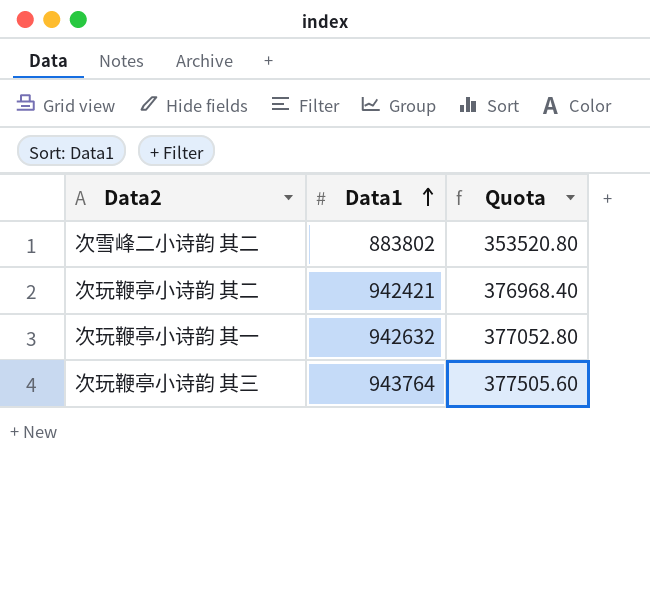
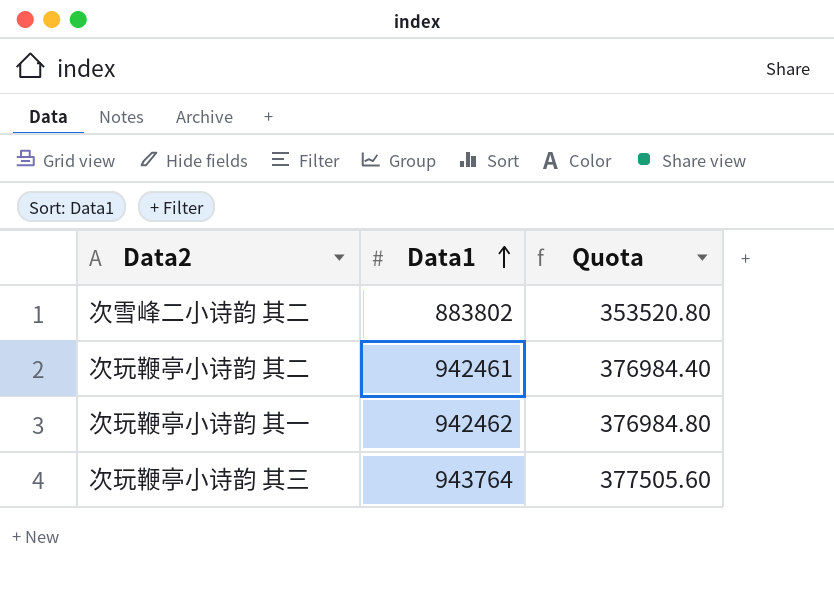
次玩鞭亭小诗韵 其二 | Data1: 942421 -> 942461
次玩鞭亭小诗韵 其二 | Quota: 376968.40 -> 376984.40
次玩鞭亭小诗韵 其一 | Data1: 942632 -> 942462
次玩鞭亭小诗韵 其一 | Quota: 377052.80 -> 376984.80

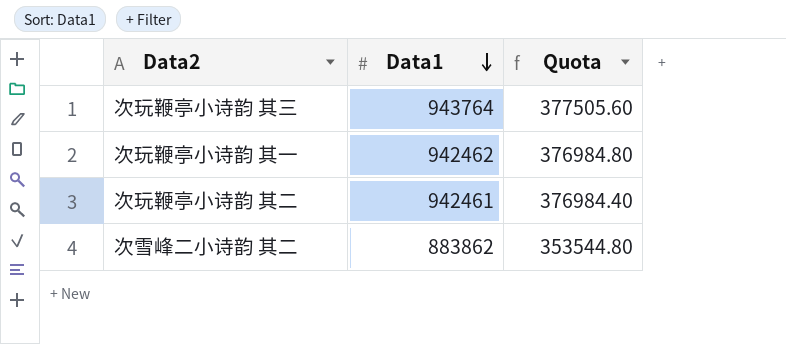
row order: Data1 ascending -> Data1 descending
次雪峰二小诗韵 其二 | Data1: 883802 -> 883862
次雪峰二小诗韵 其二 | Quota: 353520.80 -> 353544.80

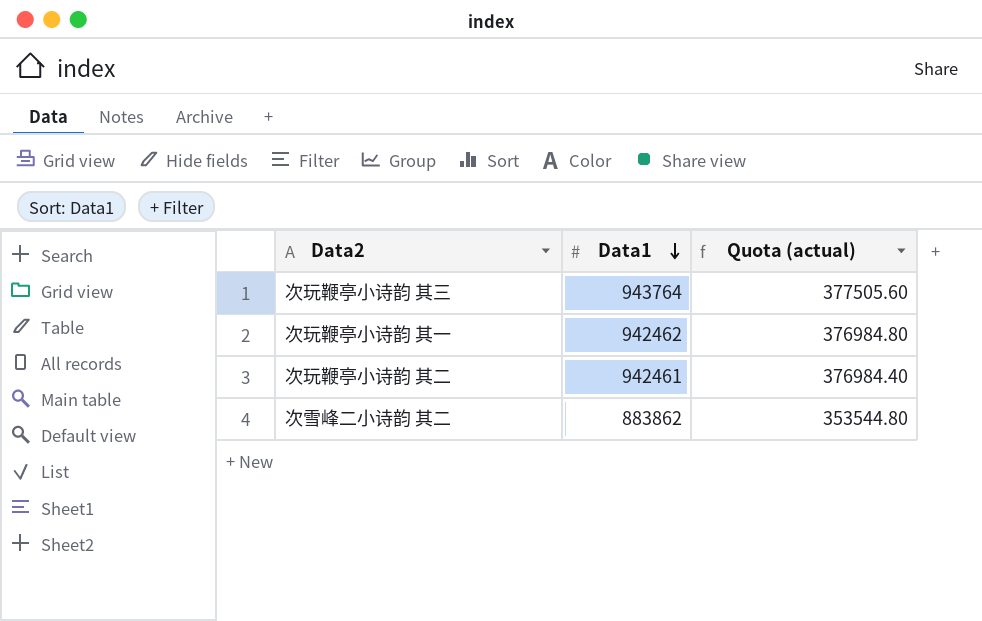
column name: Quota -> Quota (actual)

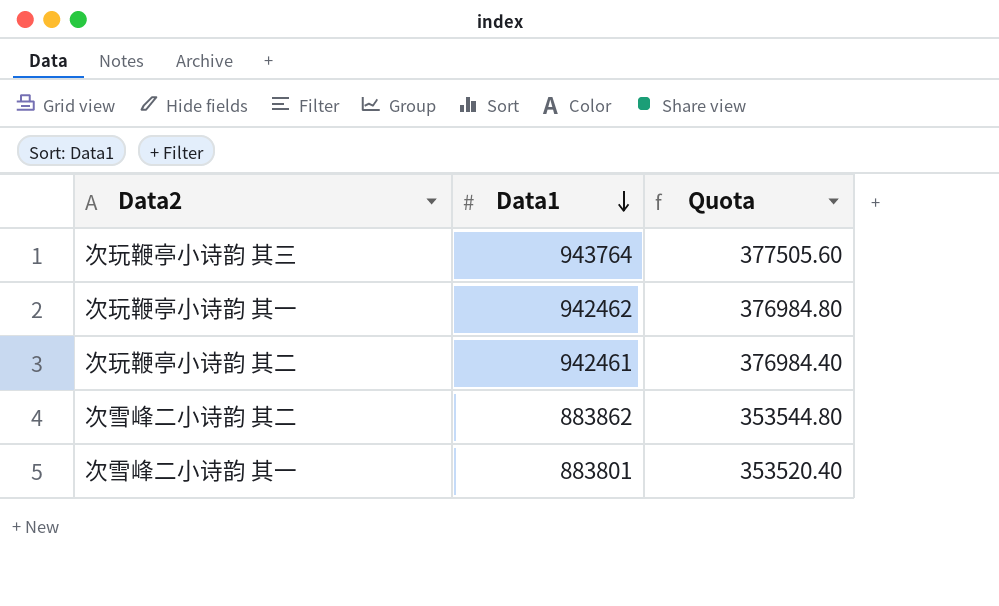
column name: Quota (actual) -> Quota
row 次雪峰二小诗韵 其一: none -> 883801 | 353520.40

